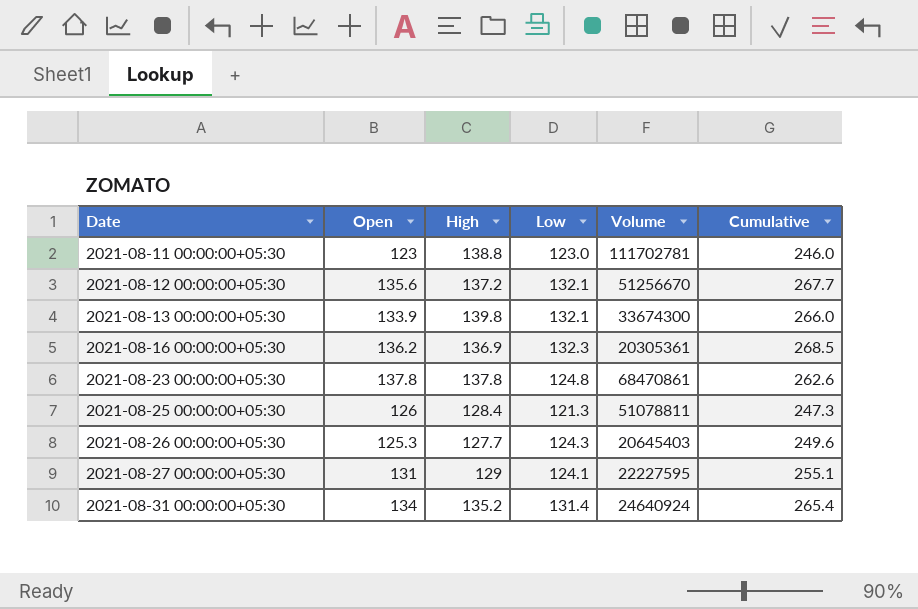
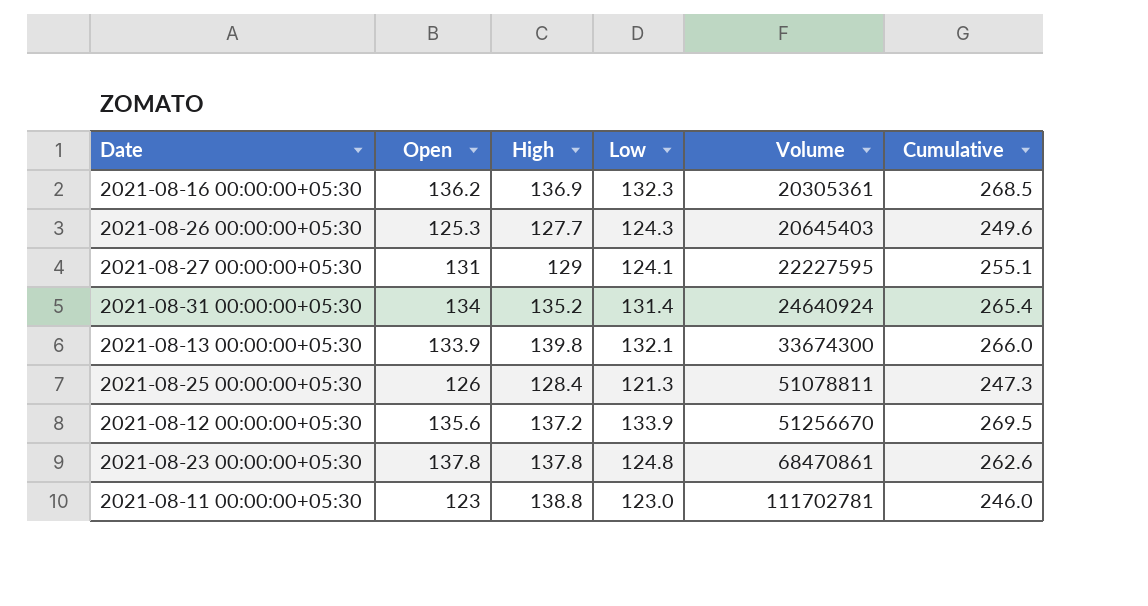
row order: Date ascending -> Volume ascending
2021-08-12 00:00:00+05:30 | Low: 132.1 -> 133.9
2021-08-12 00:00:00+05:30 | Cumulative: 267.7 -> 269.5

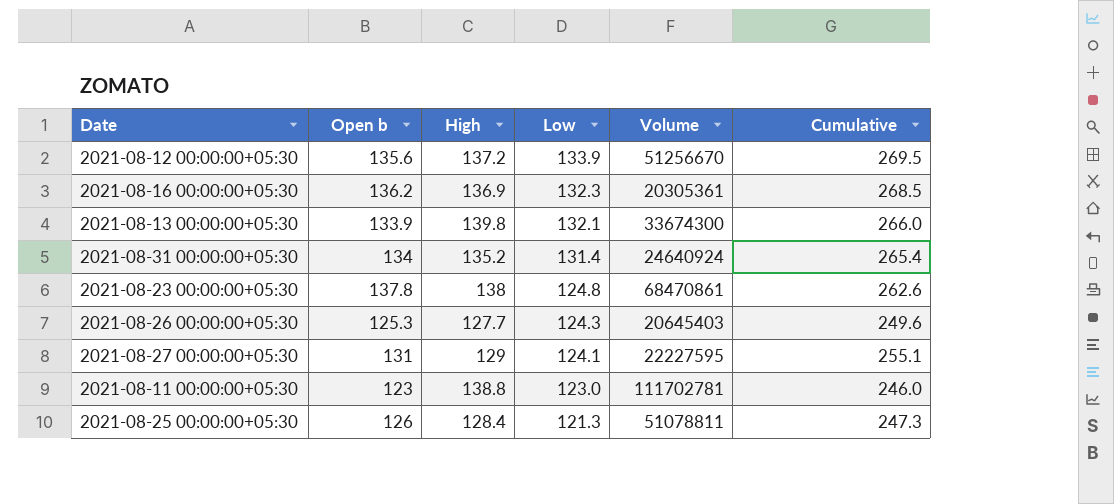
row order: Volume ascending -> Low descending
column name: Open -> Open b
2021-08-23 00:00:00+05:30 | High: 137.8 -> 138

